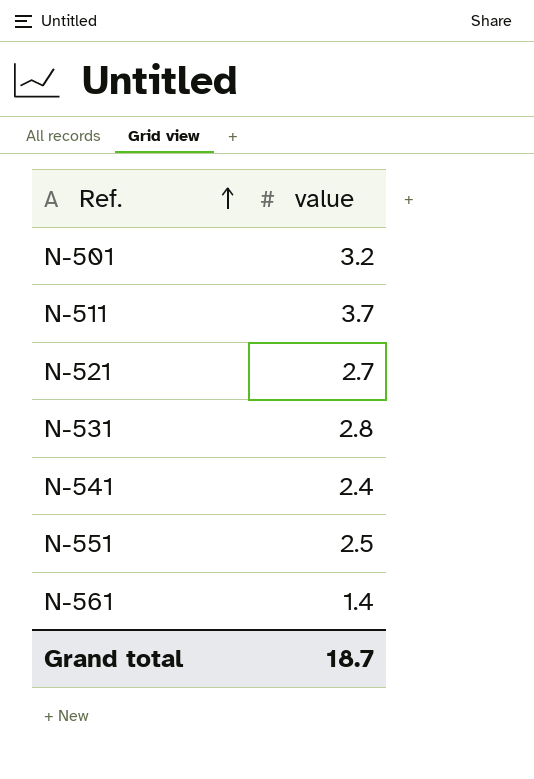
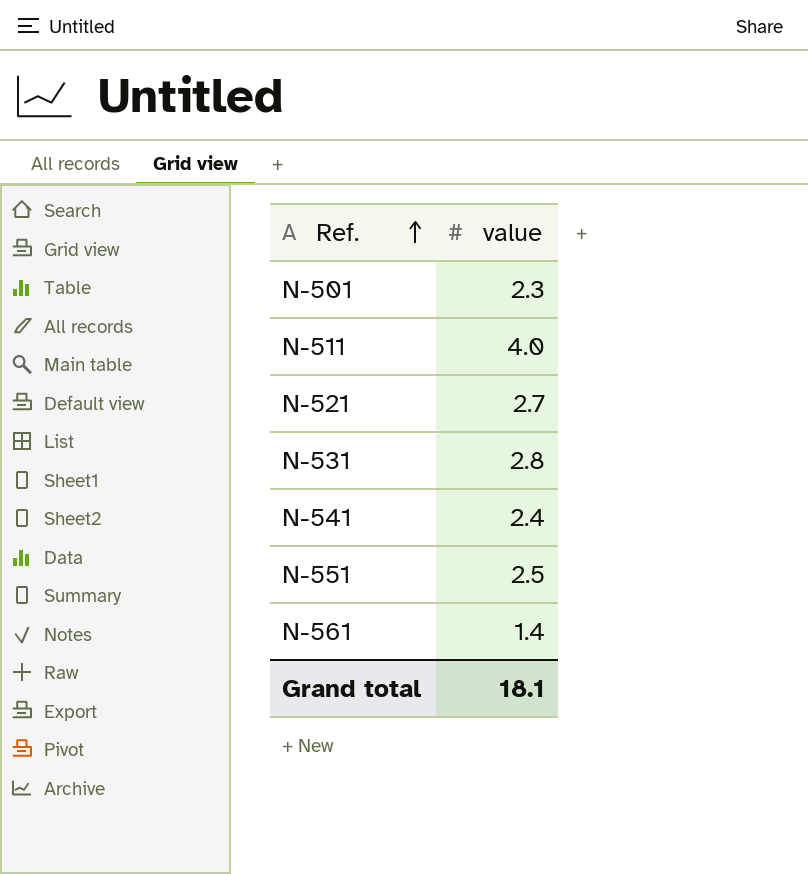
N-501 | value: 3.2 -> 2.3
N-511 | value: 3.7 -> 4.0
Grand total | value: 18.7 -> 18.1

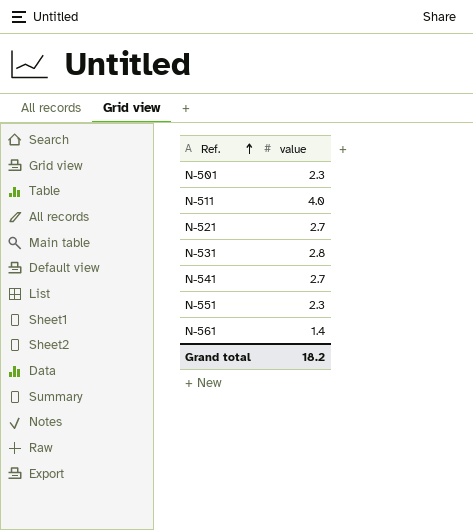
N-541 | value: 2.4 -> 2.7
N-551 | value: 2.5 -> 2.3
Grand total | value: 18.1 -> 18.2

